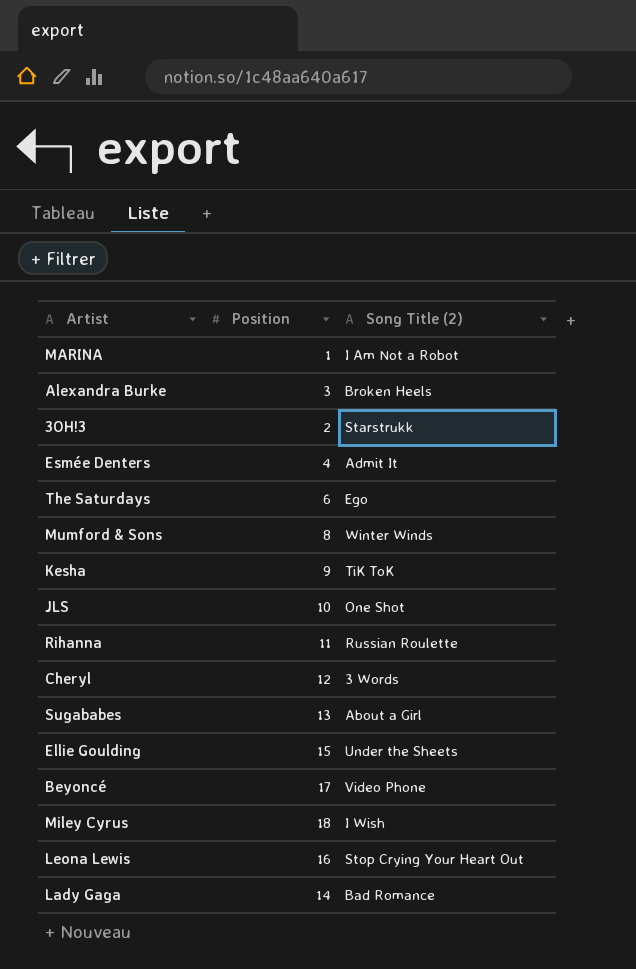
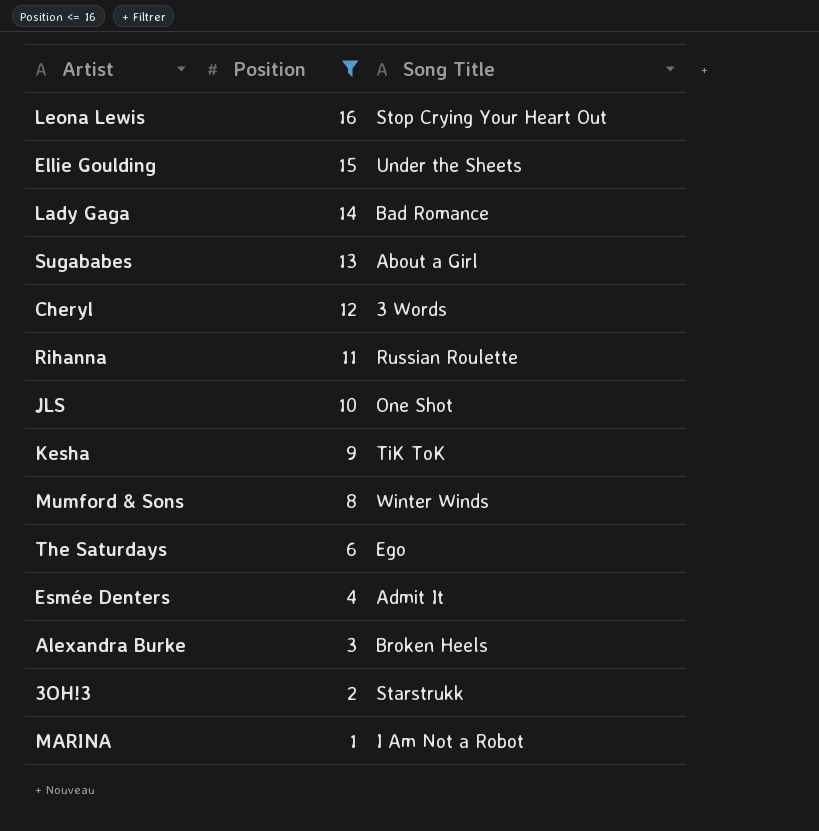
filter: none -> Position <= 16
row order: none -> Position descending
column name: Song Title (2) -> Song Title

